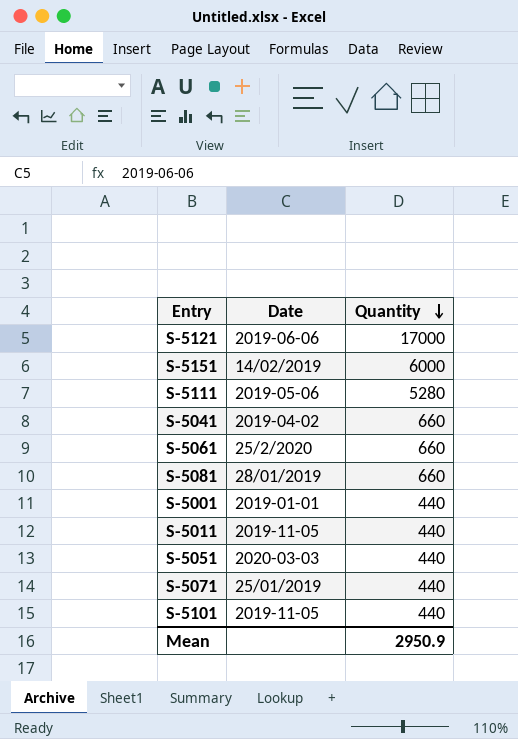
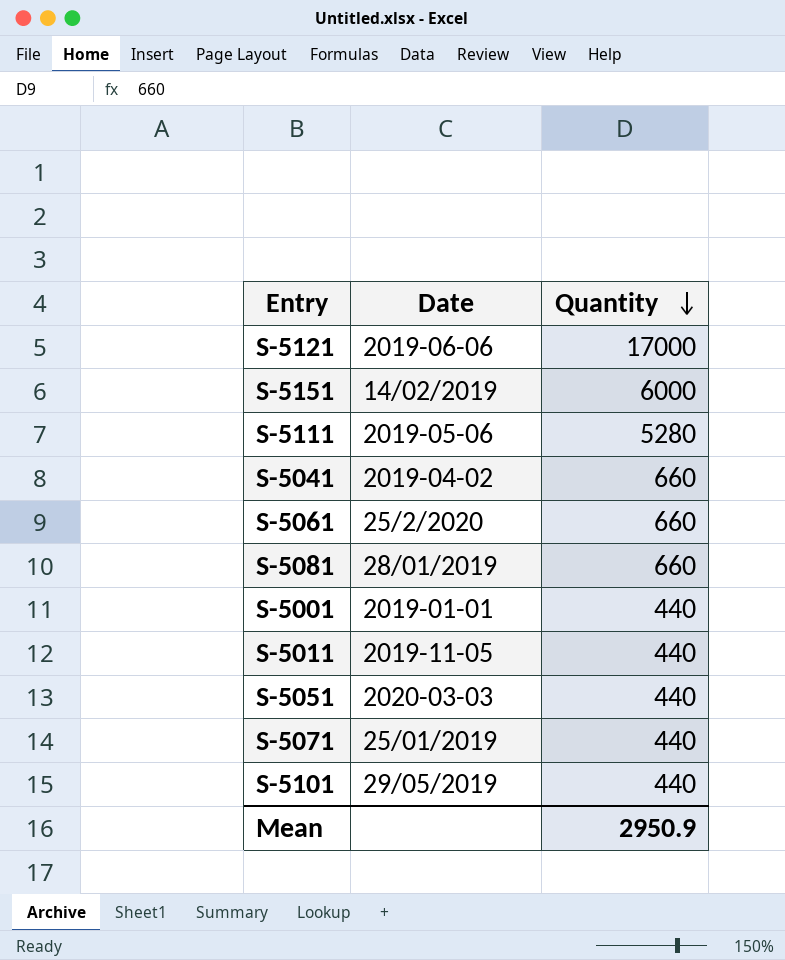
S-5101 | Date: 2019-11-05 -> 29/05/2019

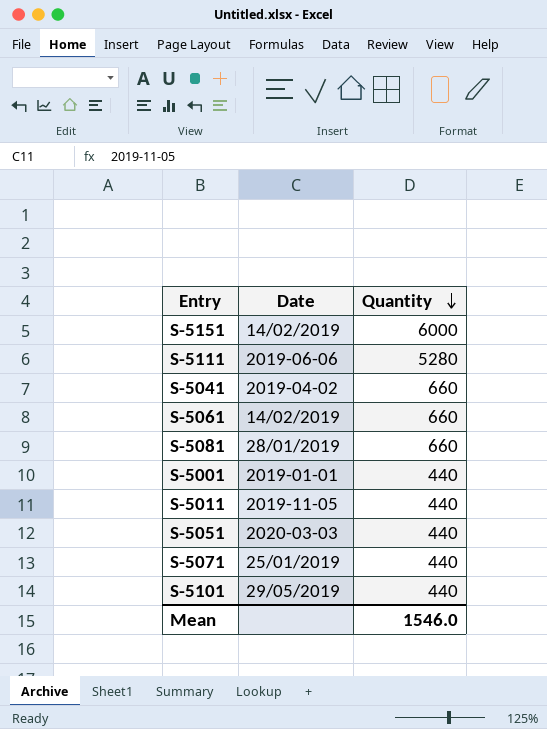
row S-5121: 2019-06-06 | 17000 -> none
S-5111 | Date: 2019-05-06 -> 2019-06-06
S-5061 | Date: 25/2/2020 -> 14/02/2019
Mean | Quantity: 2950.9 -> 1546.0

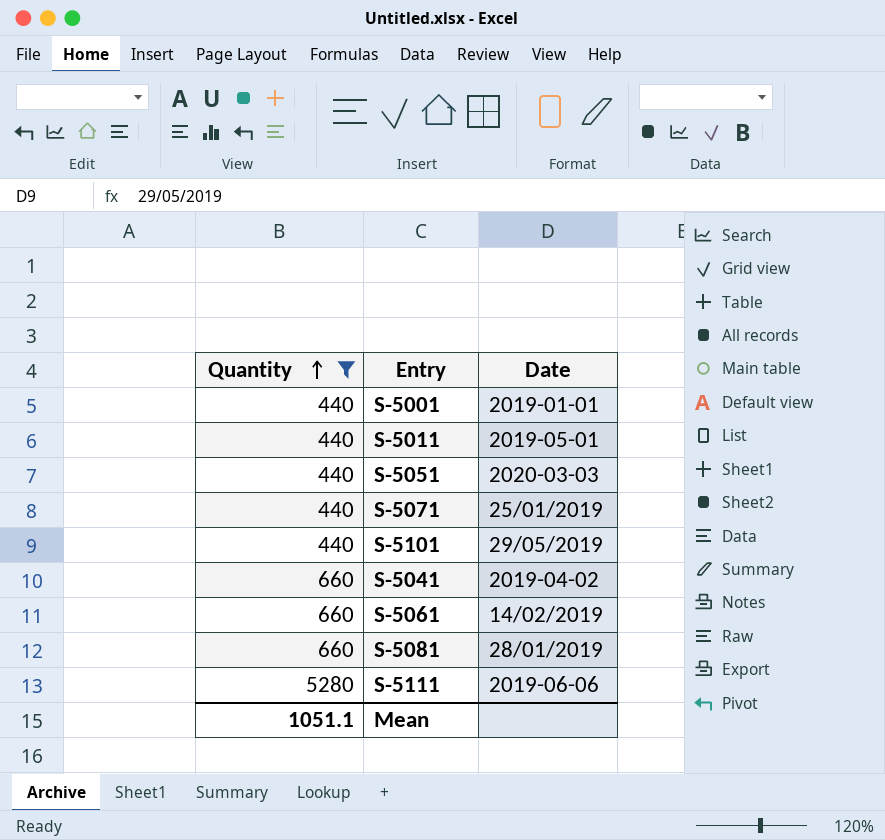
filter: none -> Quantity != 6000
row order: Quantity descending -> Quantity ascending
column Quantity | position: 3 -> 1
S-5011 | Date: 2019-11-05 -> 2019-05-01
Mean | Quantity: 1546.0 -> 1051.1

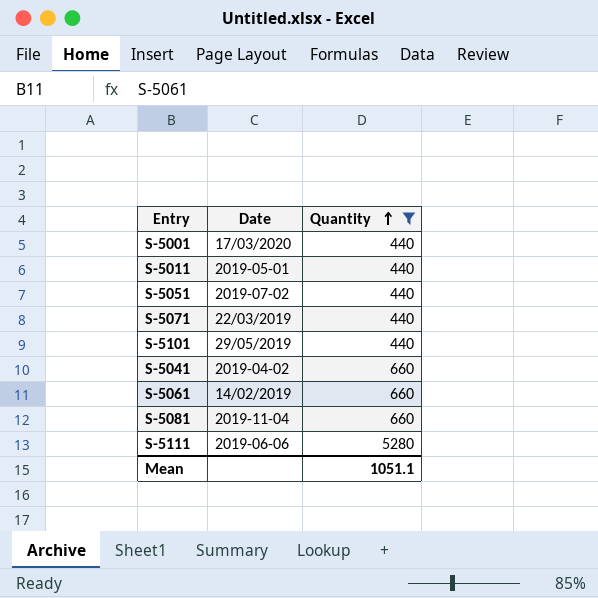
column Quantity | position: 1 -> 3
S-5001 | Date: 2019-01-01 -> 17/03/2020
S-5051 | Date: 2020-03-03 -> 2019-07-02
S-5071 | Date: 25/01/2019 -> 22/03/2019
S-5081 | Date: 28/01/2019 -> 2019-11-04

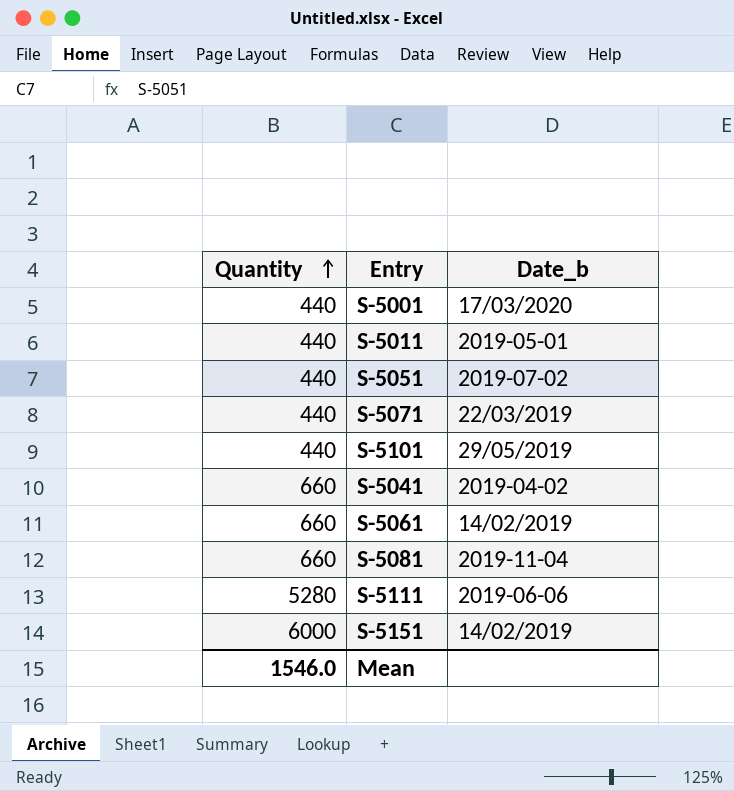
filter: Quantity != 6000 -> none
column Quantity | position: 3 -> 1
column name: Date -> Date_b
Mean | Quantity: 1051.1 -> 1546.0

